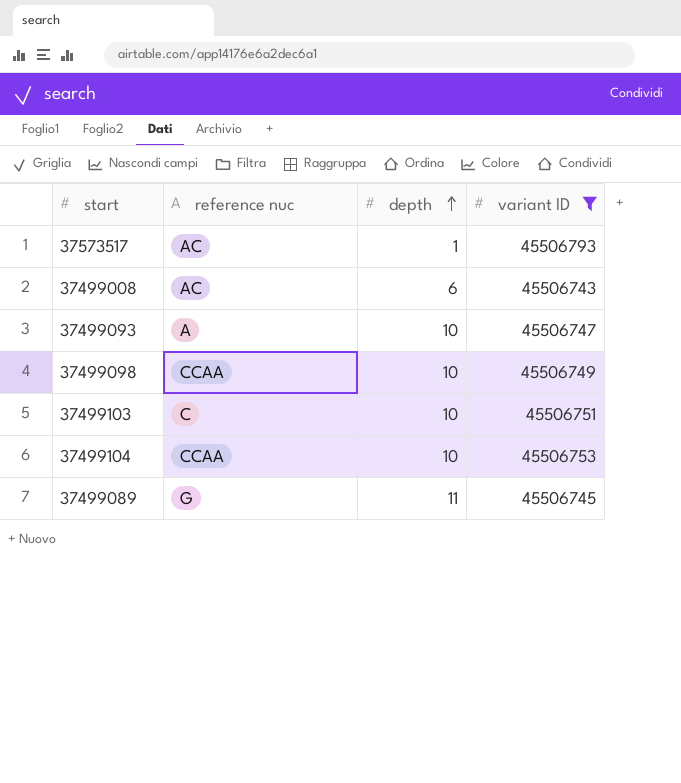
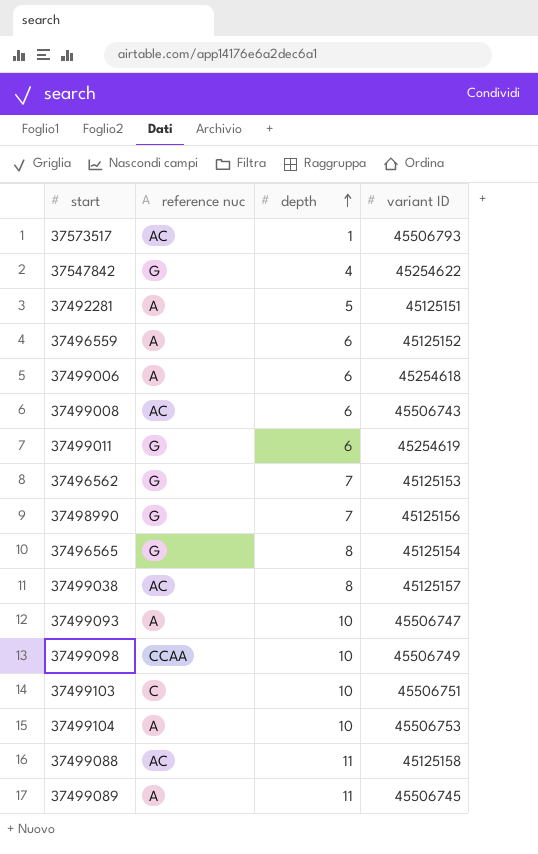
filter: variant ID >= 45506743 -> none
37499104 | reference nuc: CCAA -> A
37499089 | reference nuc: G -> A

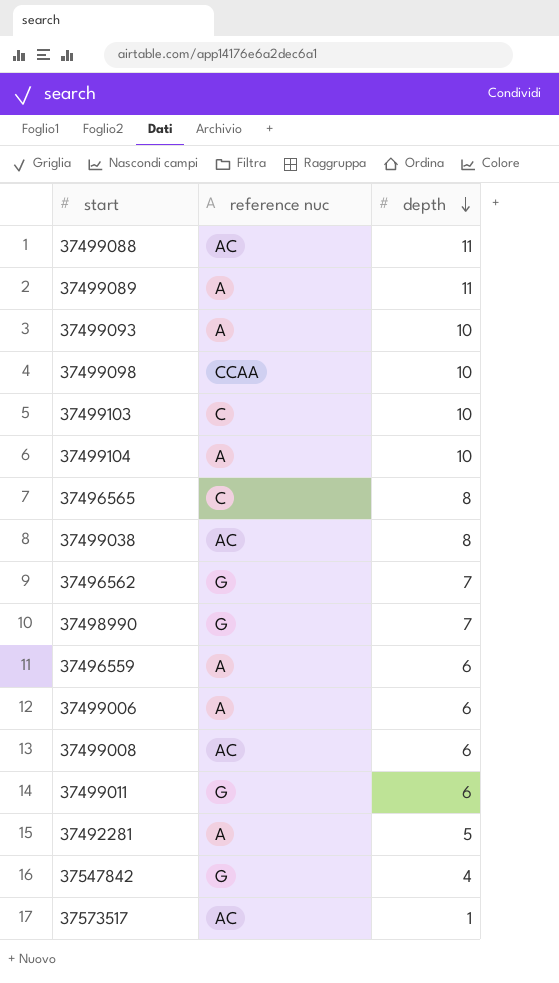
row order: depth ascending -> depth descending
column variant ID | position: 4 -> none
37496565 | reference nuc: G -> C

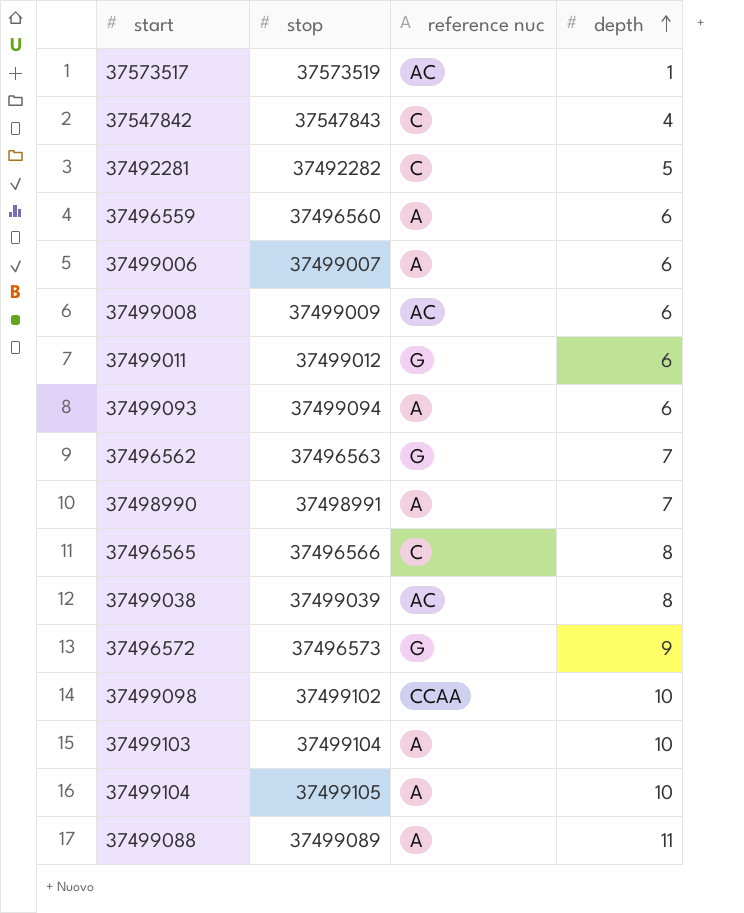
row order: depth descending -> depth ascending
column stop | position: none -> 2
row 37499089: A | 11 -> none
37547842 | reference nuc: G -> C
37492281 | reference nuc: A -> C
37499093 | depth: 10 -> 6
37498990 | reference nuc: G -> A
row 37496572: none -> 37496573 | G | 9
37499103 | reference nuc: C -> A
37499088 | reference nuc: AC -> A

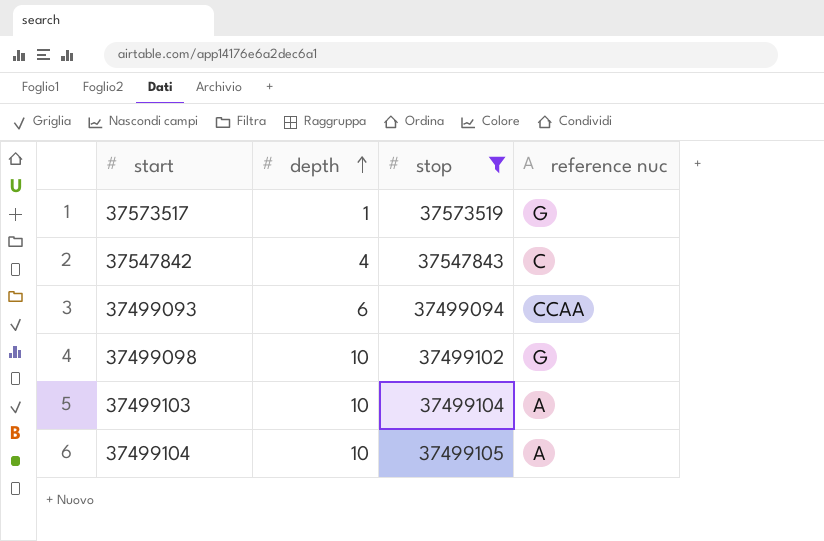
filter: none -> stop >= 37499094
column depth | position: 4 -> 2
37573517 | reference nuc: AC -> G
37499093 | reference nuc: A -> CCAA
37499098 | reference nuc: CCAA -> G

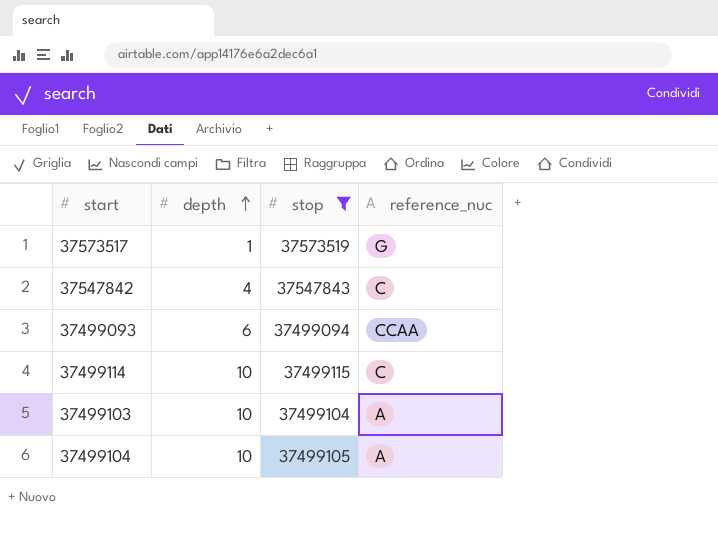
column name: reference nuc -> reference_nuc
row 37499098: 10 | 37499102 | G -> none
row 37499114: none -> 10 | 37499115 | C

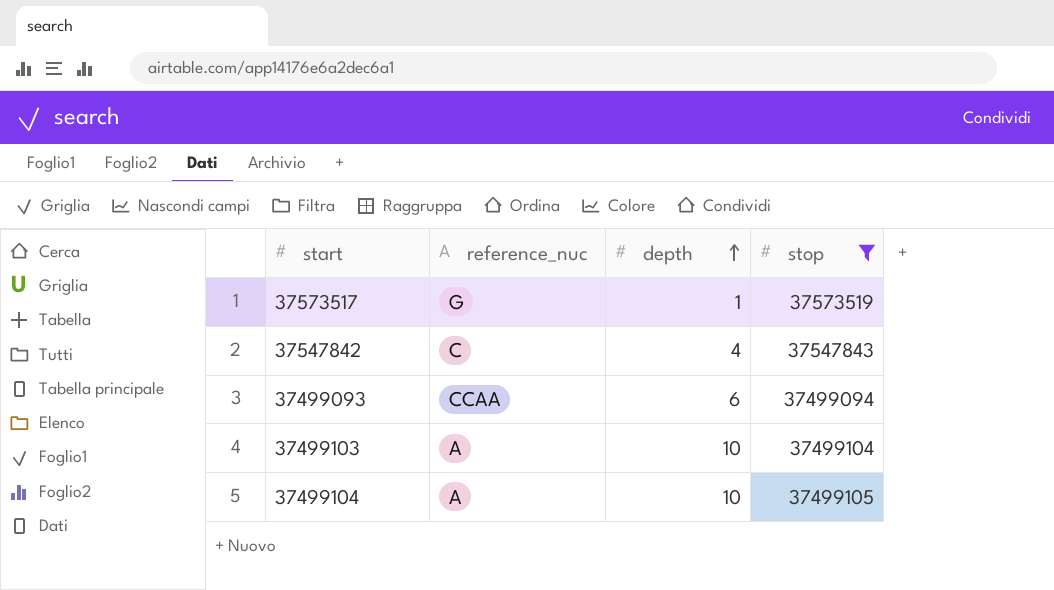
column reference_nuc | position: 4 -> 2
row 37499114: 10 | 37499115 | C -> none

